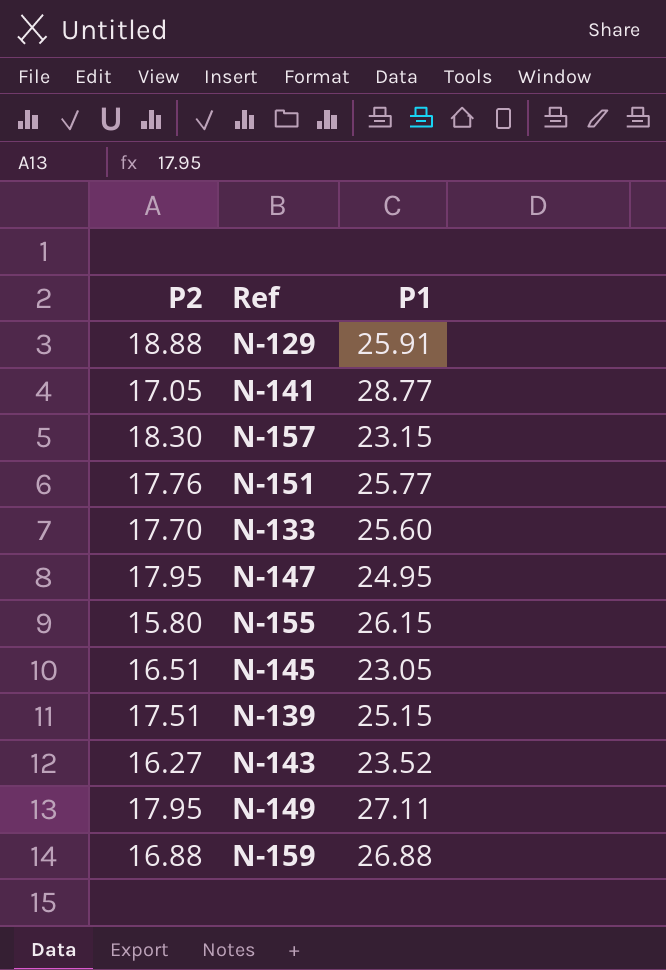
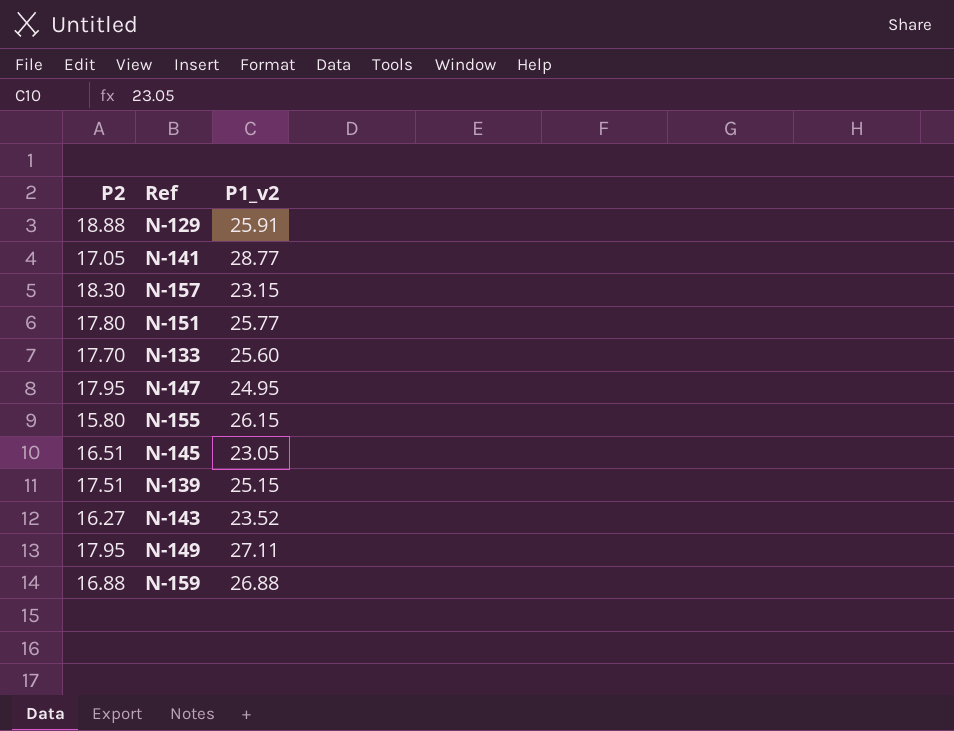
column name: P1 -> P1_v2
N-151 | P2: 17.76 -> 17.80

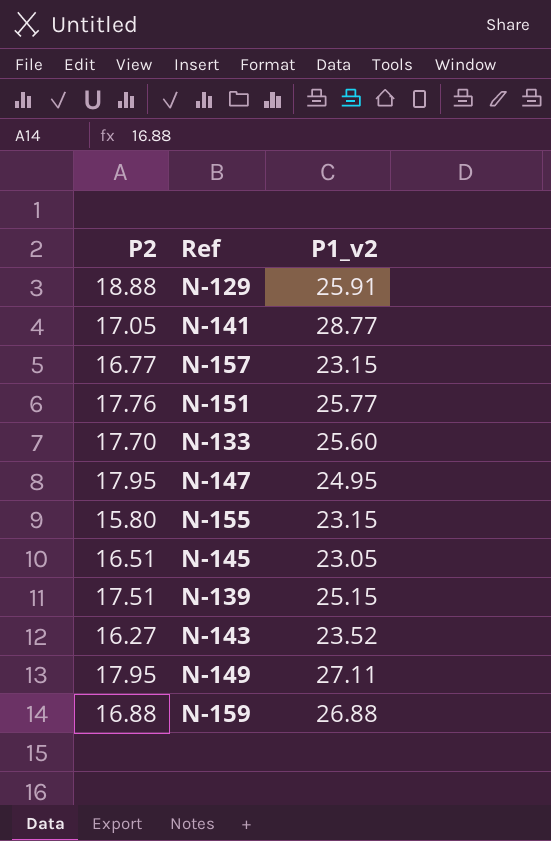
N-157 | P2: 18.30 -> 16.77
N-151 | P2: 17.80 -> 17.76
N-155 | P1_v2: 26.15 -> 23.15

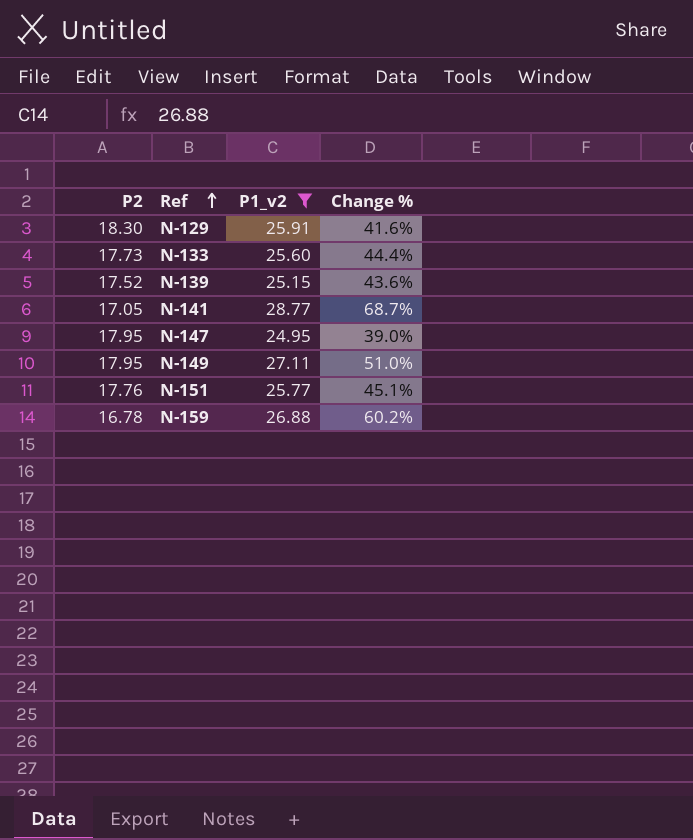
filter: none -> P1_v2 >= 24.95
row order: none -> Ref ascending
column Change % | formula: none -> ([P1_v2] - [P2]) / [P2]
N-129 | P2: 18.88 -> 18.30
N-133 | P2: 17.70 -> 17.73
N-139 | P2: 17.51 -> 17.52
N-159 | P2: 16.88 -> 16.78

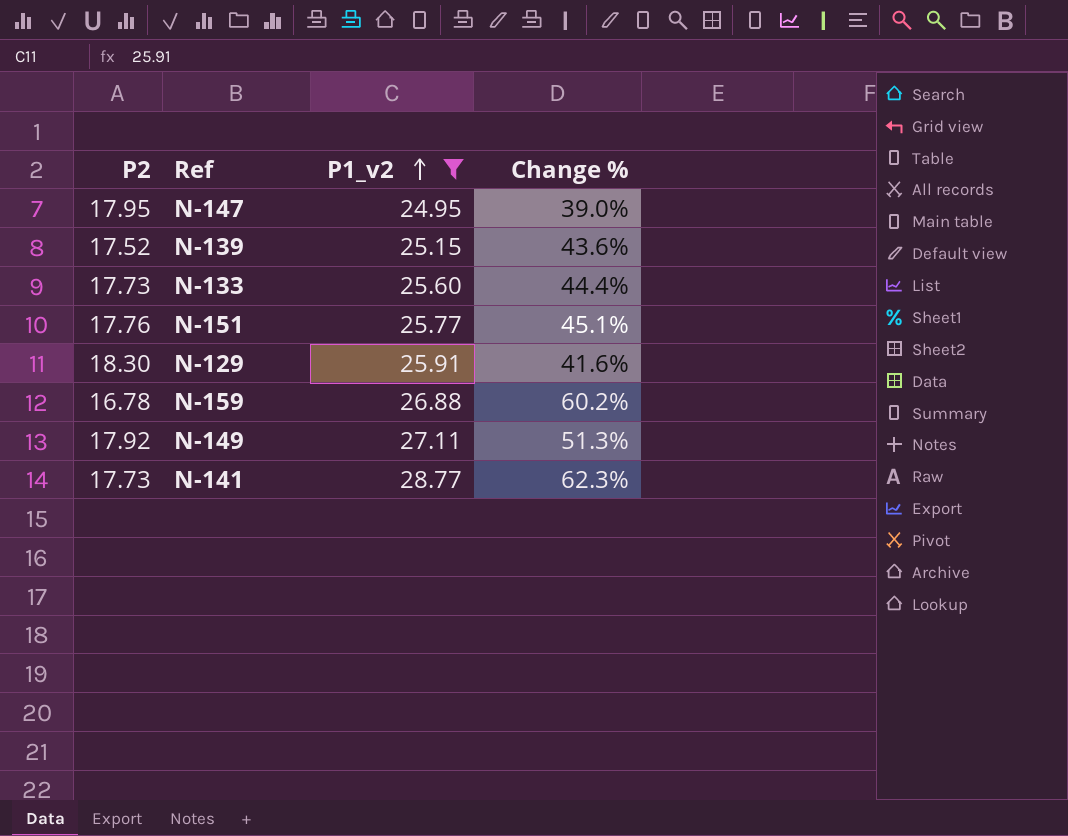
row order: Ref ascending -> P1_v2 ascending
N-149 | P2: 17.95 -> 17.92
N-149 | Change %: 51.0% -> 51.3%
N-141 | P2: 17.05 -> 17.73
N-141 | Change %: 68.7% -> 62.3%

